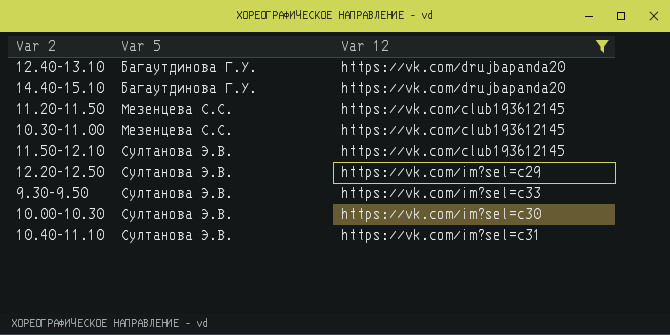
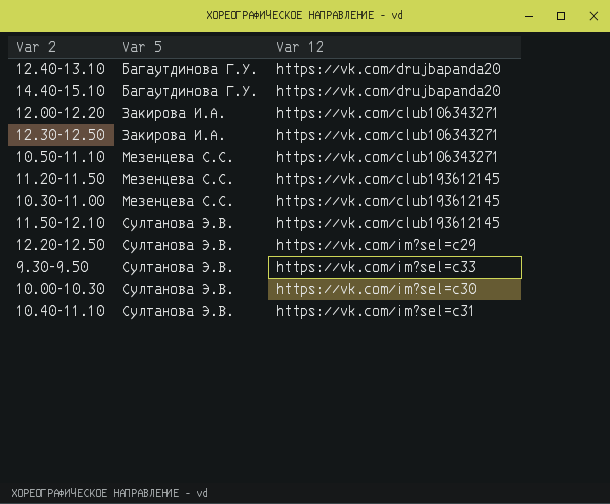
filter: Var 12 != https://vk.com/club106343271 -> none

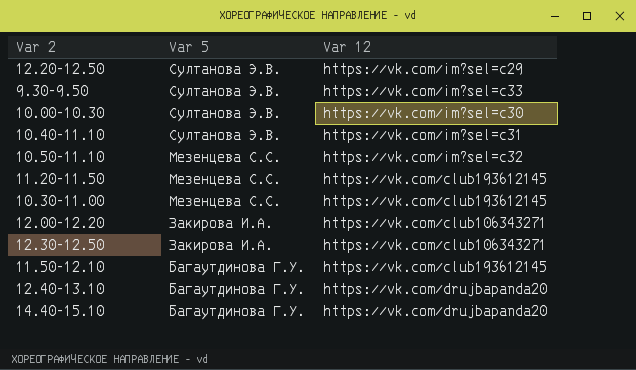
row order: Var 5 ascending -> Var 5 descending
10.50-11.10 | Var 12: https://vk.com/club106343271 -> https://vk.com/im?sel=c32
11.50-12.10 | Var 5: Султанова Э.В. -> Багаутдинова Г.У.

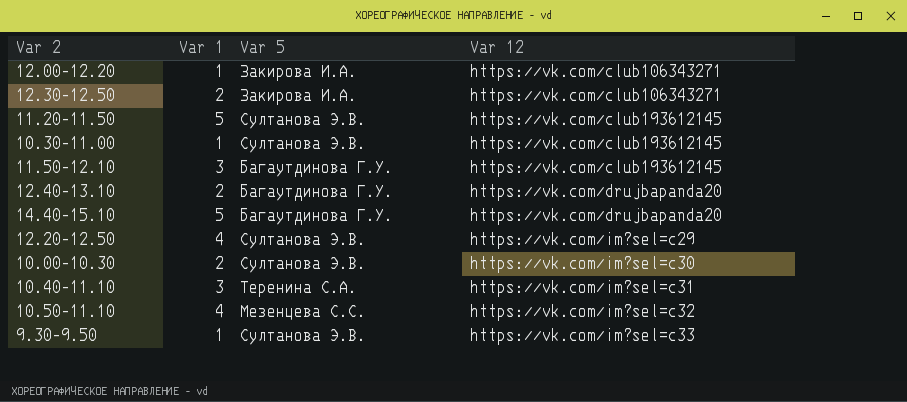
row order: Var 5 descending -> Var 12 ascending
column Var 1 | position: none -> 2
11.20-11.50 | Var 5: Мезенцева С.С. -> Султанова Э.В.
10.30-11.00 | Var 5: Мезенцева С.С. -> Султанова Э.В.
10.40-11.10 | Var 5: Султанова Э.В. -> Теренина С.А.

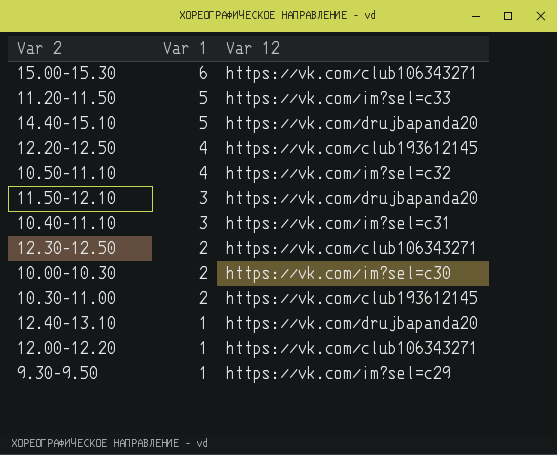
row order: Var 12 ascending -> Var 1 descending
column Var 5 | position: 3 -> none
row 15.00-15.30: none -> 6 | https://vk.com/club106343271
11.20-11.50 | Var 12: https://vk.com/club193612145 -> https://vk.com/im?sel=c33
12.20-12.50 | Var 12: https://vk.com/im?sel=c29 -> https://vk.com/club193612145
11.50-12.10 | Var 12: https://vk.com/club193612145 -> https://vk.com/drujbapanda20
10.30-11.00 | Var 1: 1 -> 2
12.40-13.10 | Var 1: 2 -> 1
9.30-9.50 | Var 12: https://vk.com/im?sel=c33 -> https://vk.com/im?sel=c29

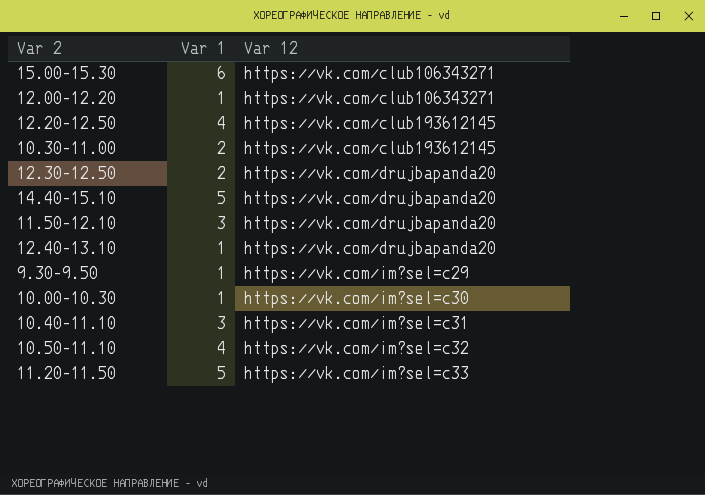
row order: Var 1 descending -> Var 12 ascending
12.30-12.50 | Var 12: https://vk.com/club106343271 -> https://vk.com/drujbapanda20
10.00-10.30 | Var 1: 2 -> 1

